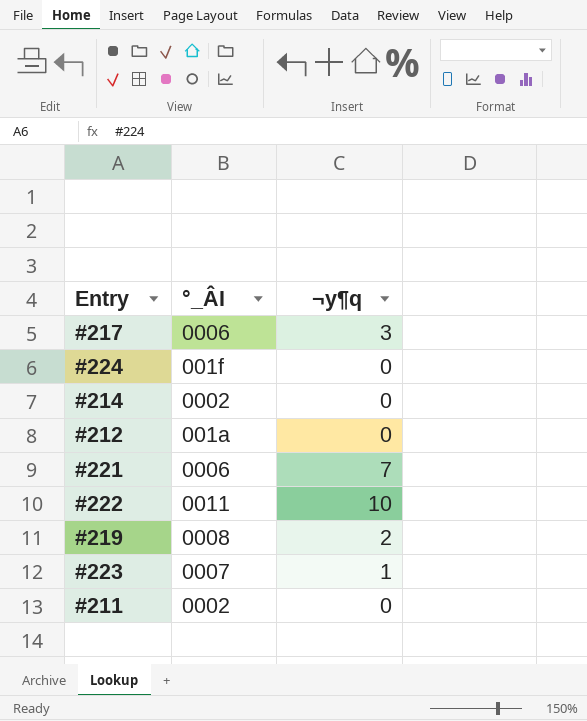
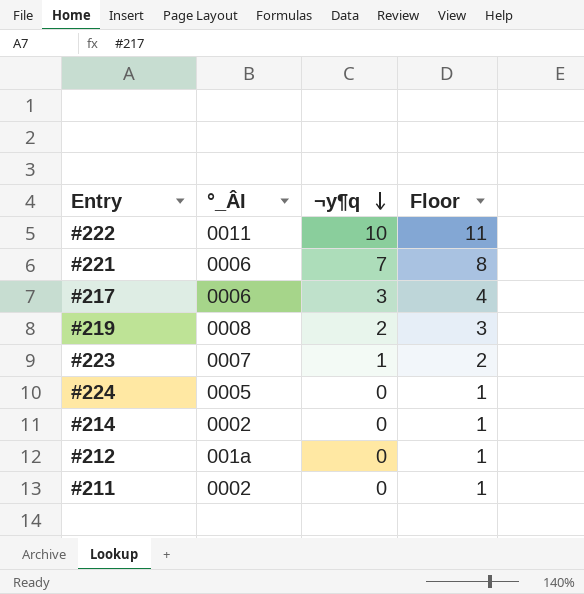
row order: none -> ¬y¶q descending
column Floor | formula: none -> [¬y¶q] + 1
#224 | °_ÂI: 001f -> 0005

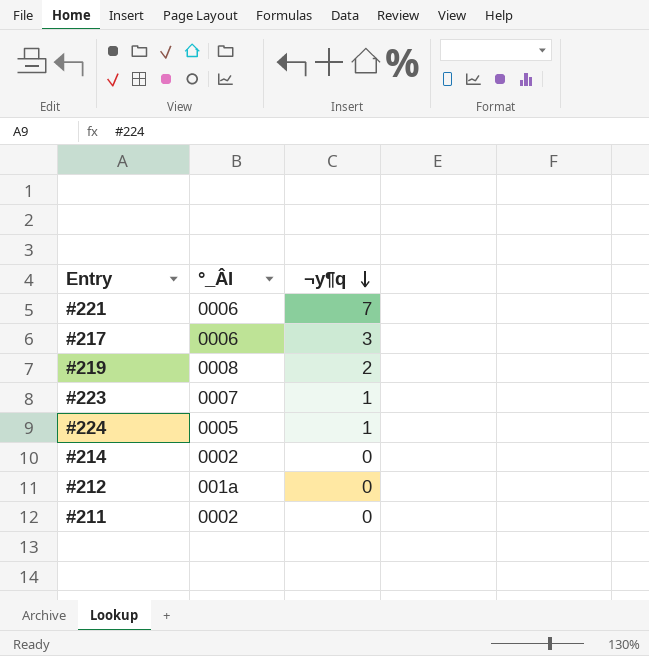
column Floor | formula: [¬y¶q] + 1 -> none
row #222: 0011 | 10 | 11 -> none
#224 | ¬y¶q: 0 -> 1

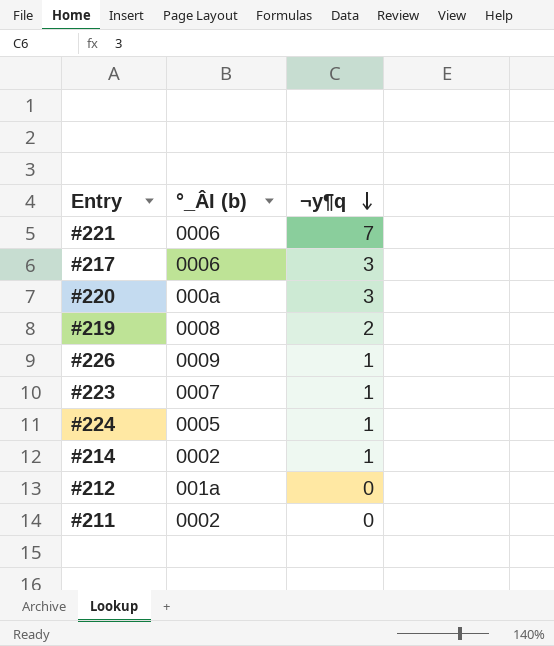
column name: °_ÂI -> °_ÂI (b)
row #220: none -> 000a | 3
row #226: none -> 0009 | 1
#214 | ¬y¶q: 0 -> 1

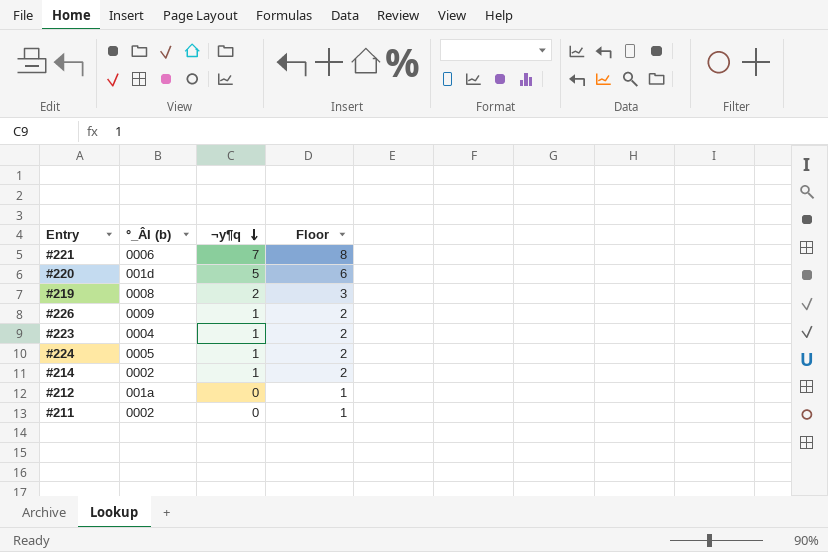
column Floor | formula: none -> [¬y¶q] + 1
row #217: 0006 | 3 -> none
#220 | °_ÂI (b): 000a -> 001d
#220 | ¬y¶q: 3 -> 5
#223 | °_ÂI (b): 0007 -> 0004

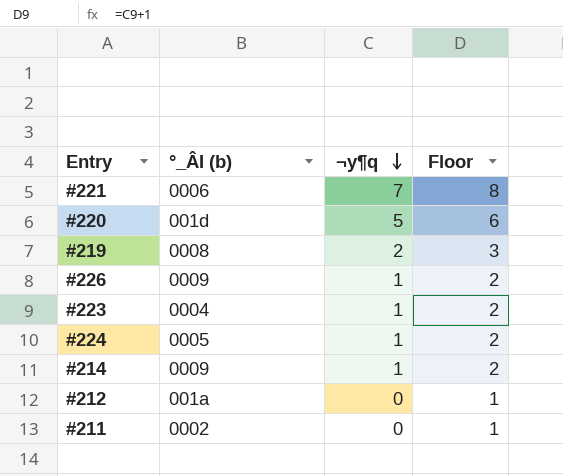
#214 | °_ÂI (b): 0002 -> 0009

